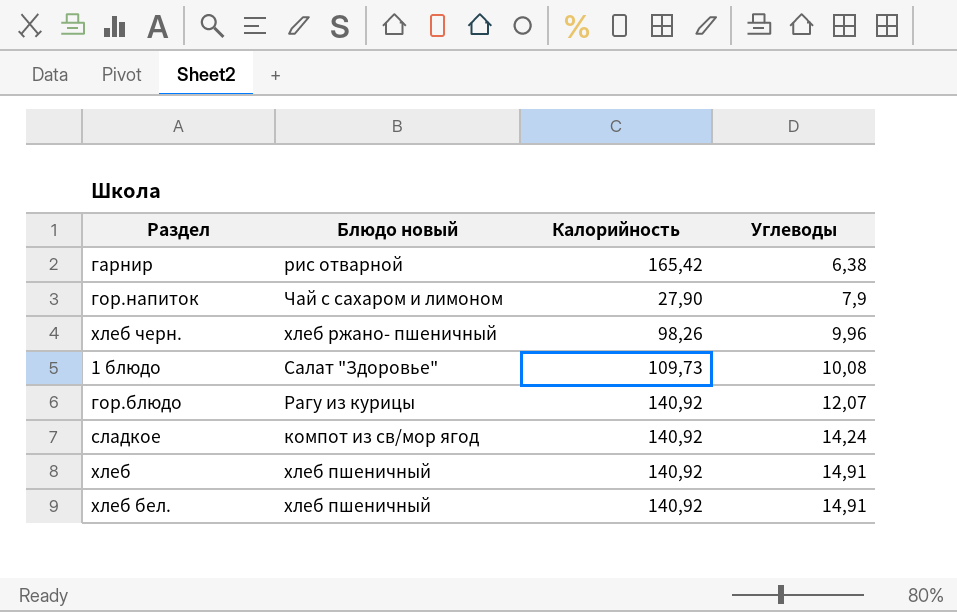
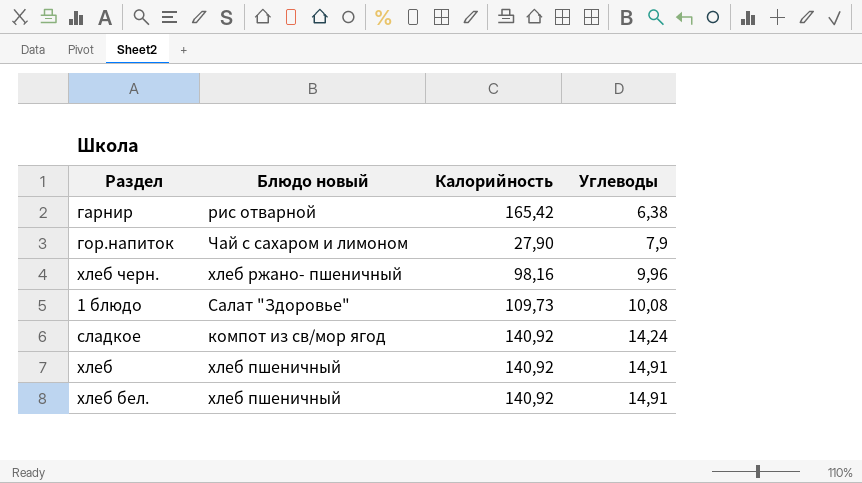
row гор.блюдо: Рагу из курицы | 140,92 | 12,07 -> none
хлеб черн. | Калорийность: 98,26 -> 98,16

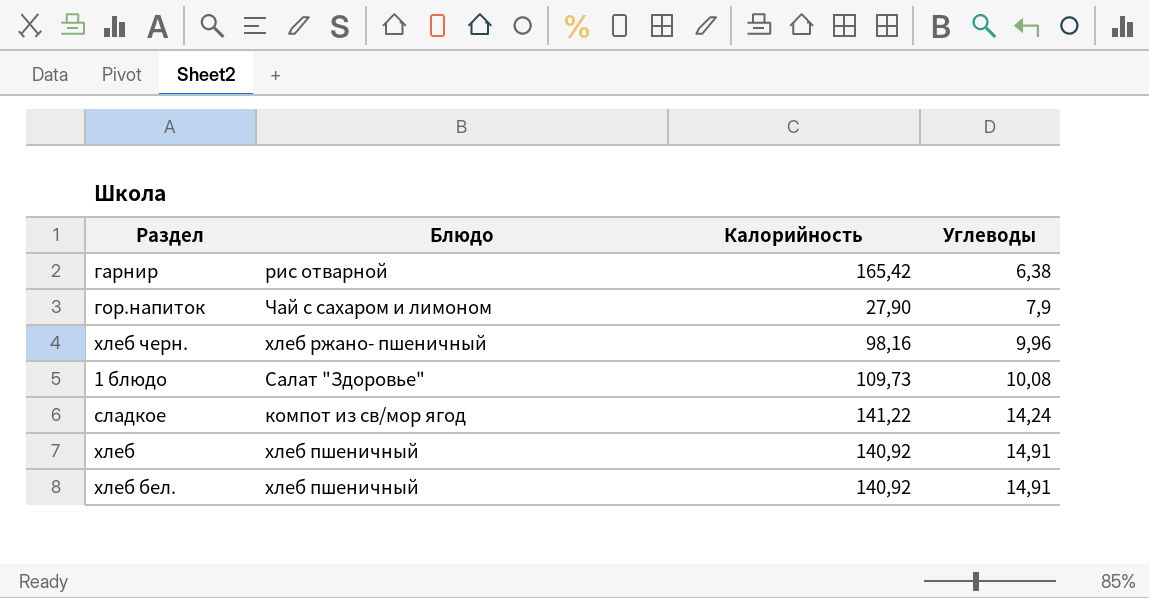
column name: Блюдо новый -> Блюдо
сладкое | Калорийность: 140,92 -> 141,22

